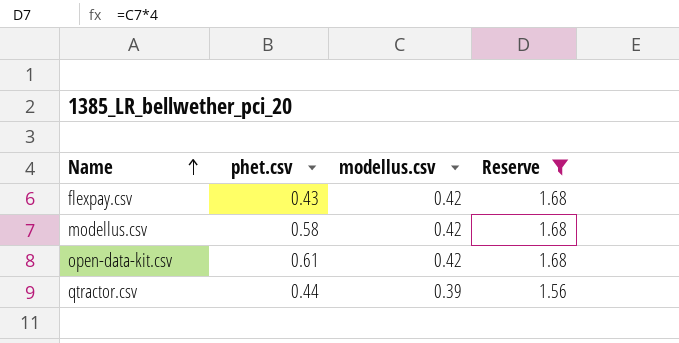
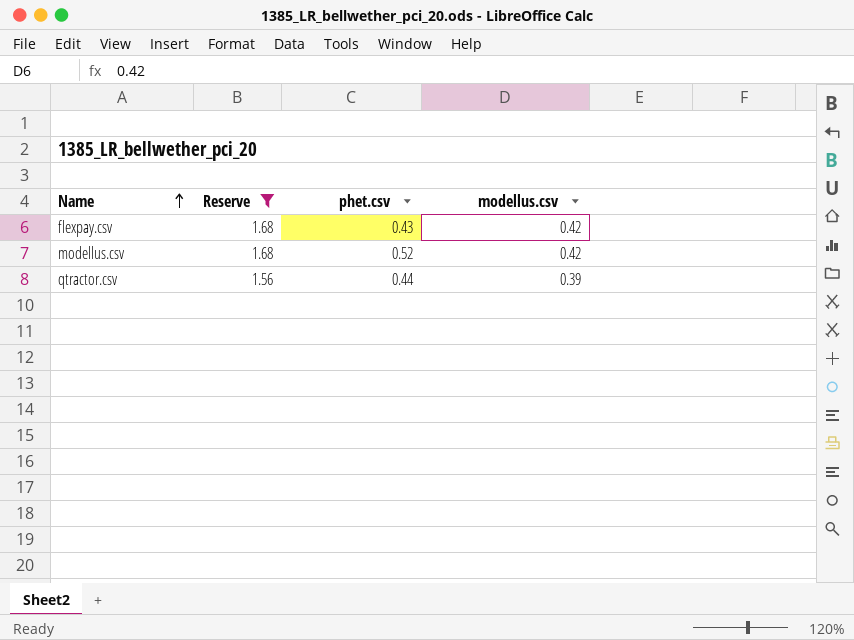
column Reserve | position: 4 -> 2
row open-data-kit.csv: 0.61 | 0.42 | 1.68 -> none
modellus.csv | phet.csv: 0.58 -> 0.52

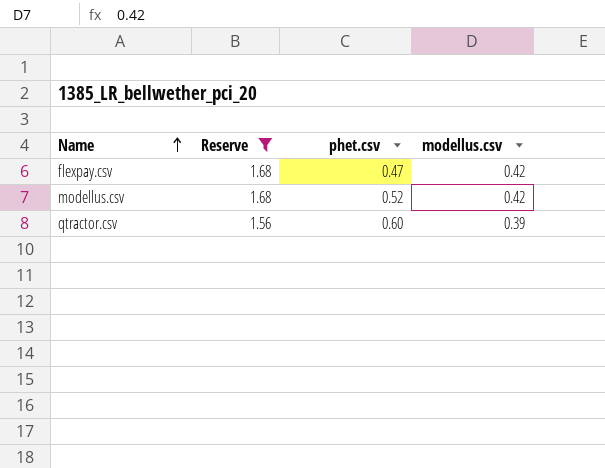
flexpay.csv | phet.csv: 0.43 -> 0.47
qtractor.csv | phet.csv: 0.44 -> 0.60

